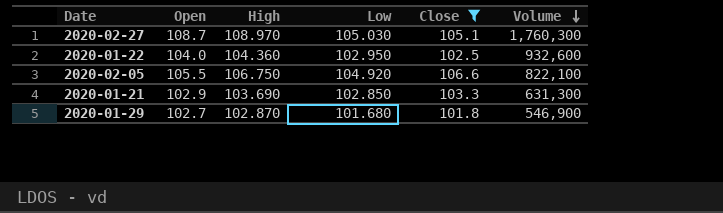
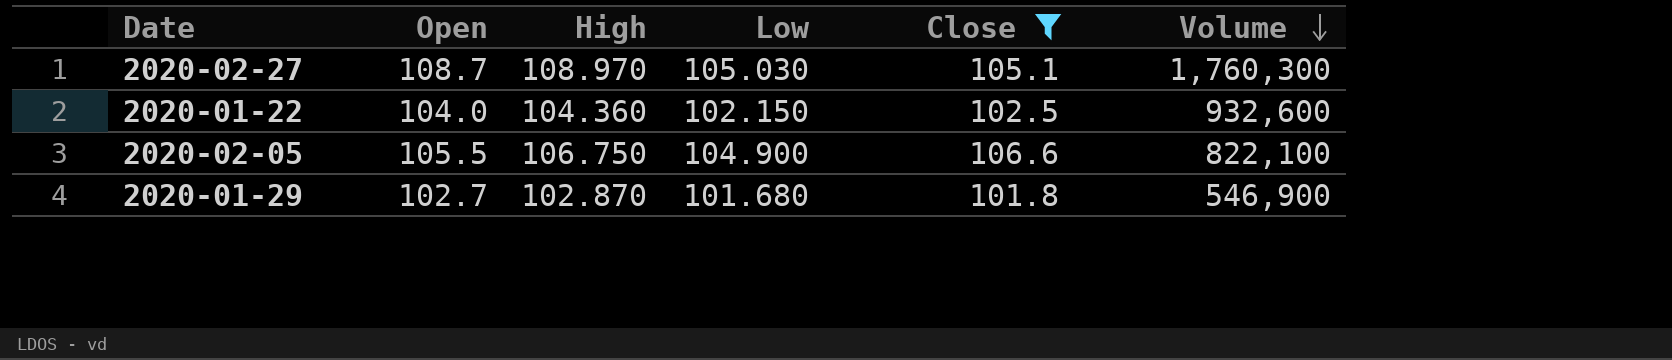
row 2020-01-21: 102.9 | 103.690 | 102.850 | 103.3 | 631,300 -> none
2020-01-22 | Low: 102.950 -> 102.150
2020-02-05 | Low: 104.920 -> 104.900

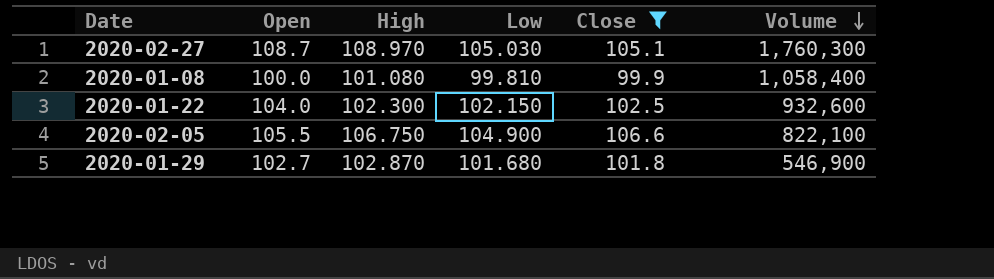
row 2020-01-08: none -> 100.0 | 101.080 | 99.810 | 99.9 | 1,058,400
2020-01-22 | High: 104.360 -> 102.300

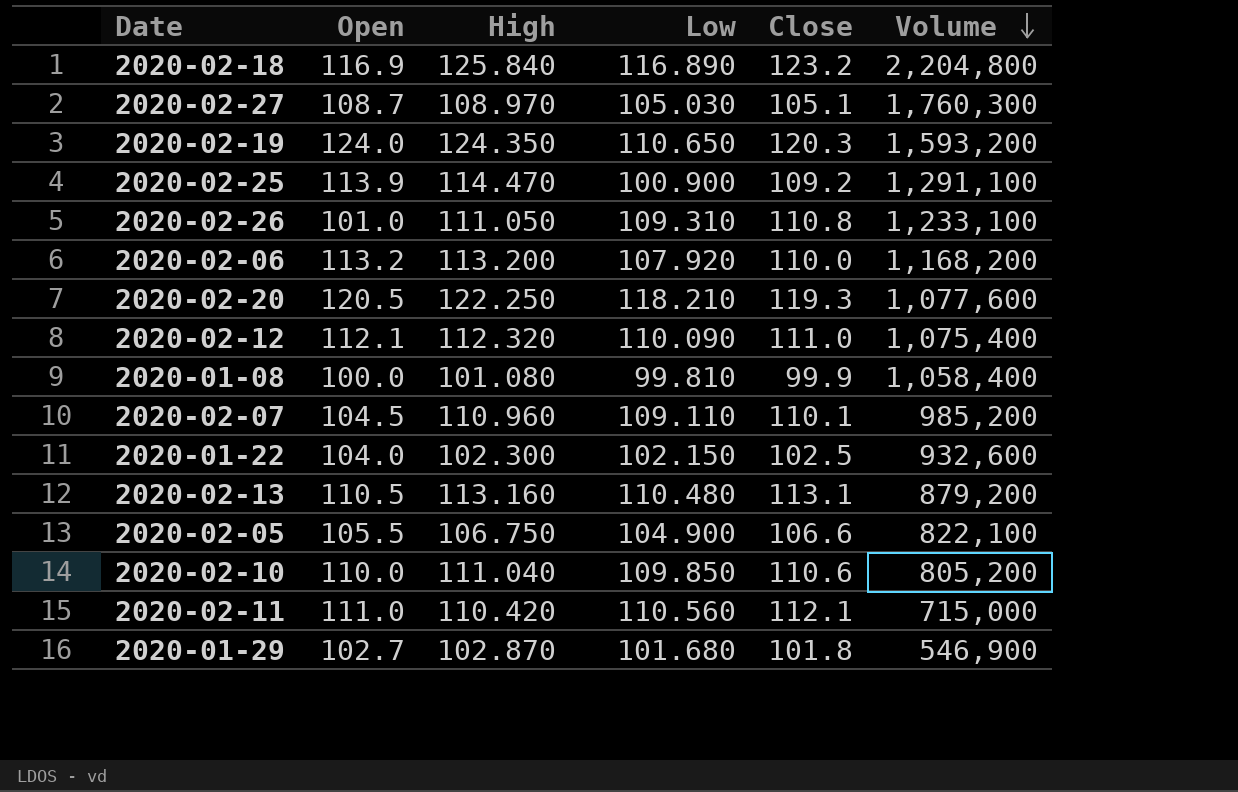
filter: Close <= 106.6 -> none

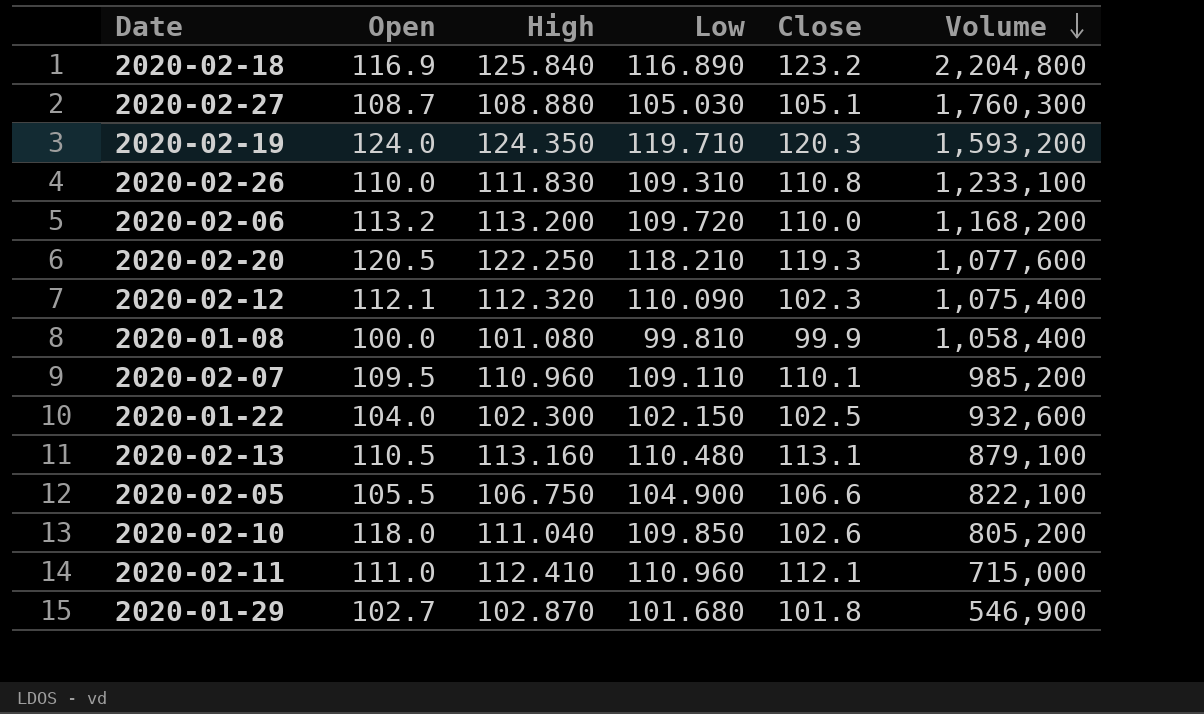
row 2020-02-25: 113.9 | 114.470 | 100.900 | 109.2 | 1,291,100 -> none
2020-02-27 | High: 108.970 -> 108.880
2020-02-19 | Low: 110.650 -> 119.710
2020-02-26 | Open: 101.0 -> 110.0
2020-02-26 | High: 111.050 -> 111.830
2020-02-06 | Low: 107.920 -> 109.720
2020-02-12 | Close: 111.0 -> 102.3
2020-02-07 | Open: 104.5 -> 109.5
2020-02-13 | Volume: 879,200 -> 879,100
2020-02-10 | Open: 110.0 -> 118.0
2020-02-10 | Close: 110.6 -> 102.6
2020-02-11 | High: 110.420 -> 112.410
2020-02-11 | Low: 110.560 -> 110.960

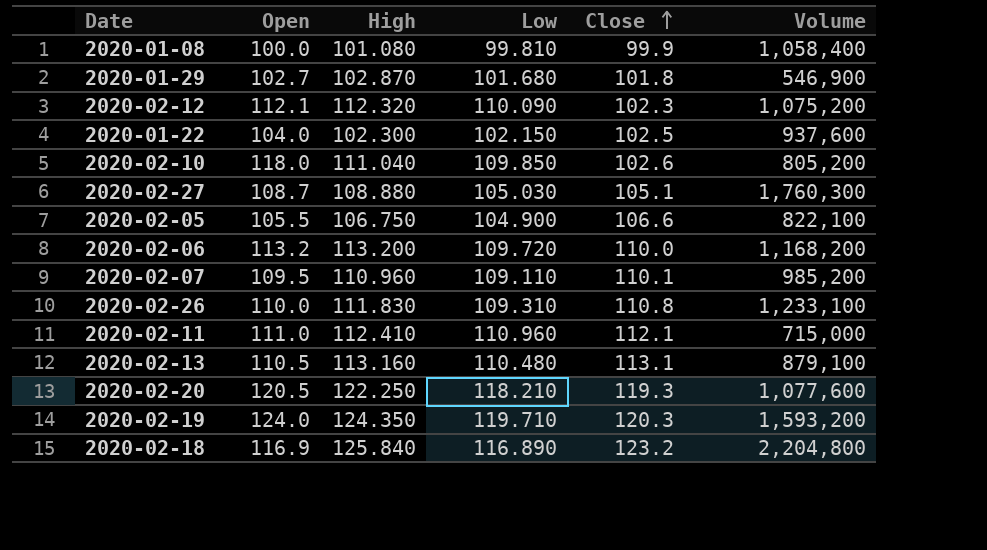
row order: Volume descending -> Close ascending
2020-02-12 | Volume: 1,075,400 -> 1,075,200
2020-01-22 | Volume: 932,600 -> 937,600

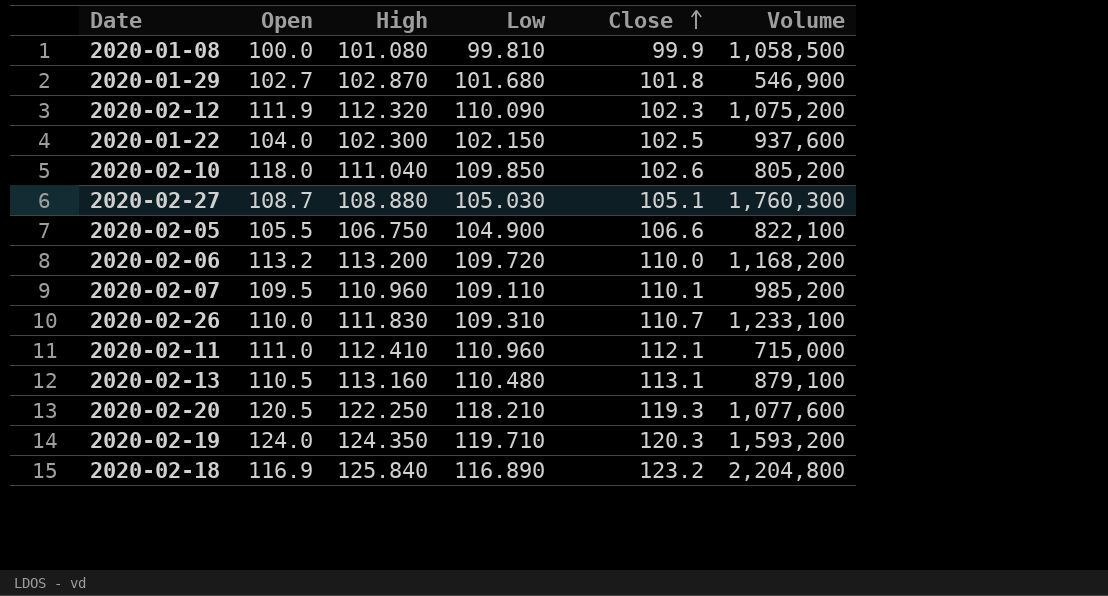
2020-01-08 | Volume: 1,058,400 -> 1,058,500
2020-02-12 | Open: 112.1 -> 111.9
2020-02-26 | Close: 110.8 -> 110.7

